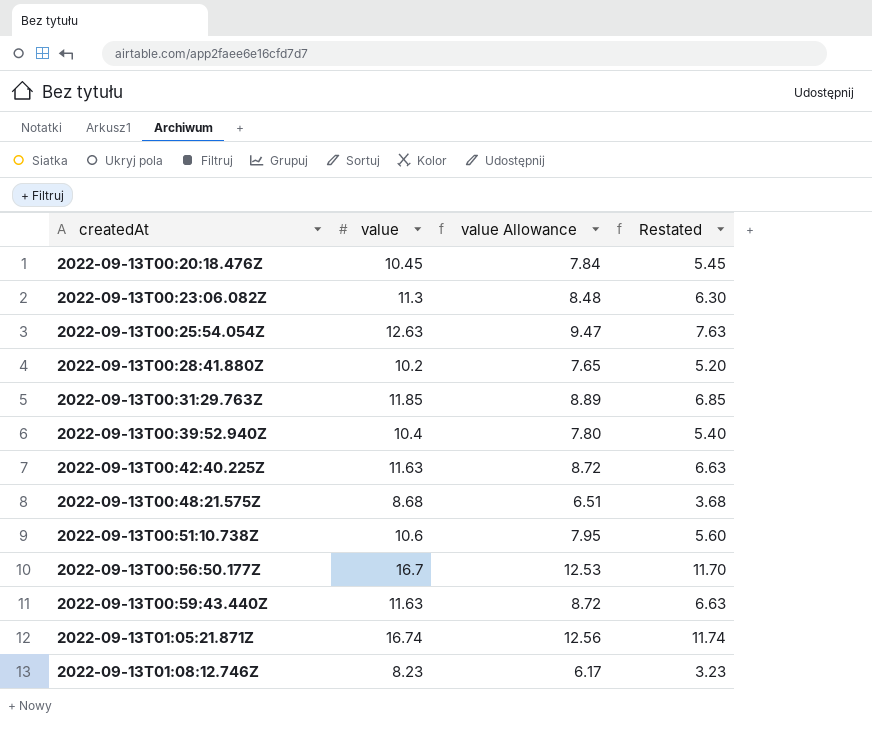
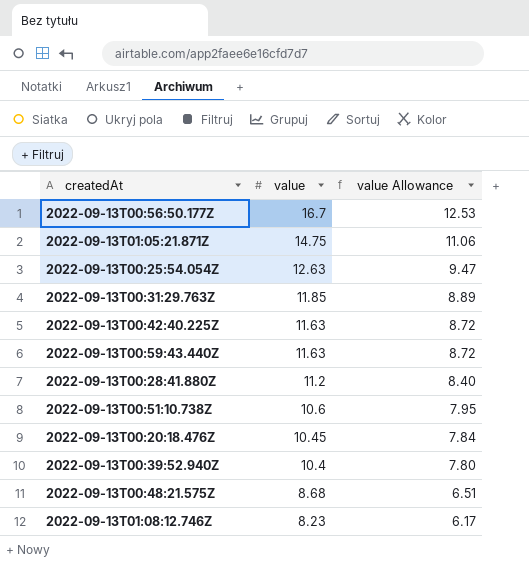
row order: createdAt ascending -> value descending
column Restated | formula: [value] - 5 -> none
row 2022-09-13T00:23:06.082Z: 11.3 | 8.48 | 6.30 -> none
2022-09-13T01:05:21.871Z | value: 16.74 -> 14.75
2022-09-13T01:05:21.871Z | value Allowance: 12.56 -> 11.06
2022-09-13T00:28:41.880Z | value: 10.2 -> 11.2
2022-09-13T00:28:41.880Z | value Allowance: 7.65 -> 8.40

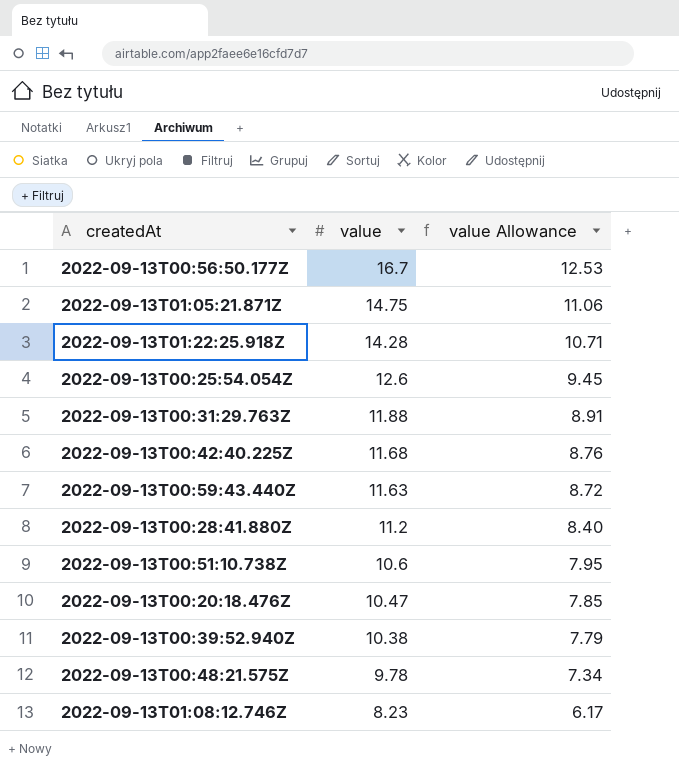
row 2022-09-13T01:22:25.918Z: none -> 14.28 | 10.71
2022-09-13T00:25:54.054Z | value: 12.63 -> 12.6
2022-09-13T00:25:54.054Z | value Allowance: 9.47 -> 9.45
2022-09-13T00:31:29.763Z | value: 11.85 -> 11.88
2022-09-13T00:31:29.763Z | value Allowance: 8.89 -> 8.91
2022-09-13T00:42:40.225Z | value: 11.63 -> 11.68
2022-09-13T00:42:40.225Z | value Allowance: 8.72 -> 8.76
2022-09-13T00:20:18.476Z | value: 10.45 -> 10.47
2022-09-13T00:20:18.476Z | value Allowance: 7.84 -> 7.85
2022-09-13T00:39:52.940Z | value: 10.4 -> 10.38
2022-09-13T00:39:52.940Z | value Allowance: 7.80 -> 7.79
2022-09-13T00:48:21.575Z | value: 8.68 -> 9.78
2022-09-13T00:48:21.575Z | value Allowance: 6.51 -> 7.34

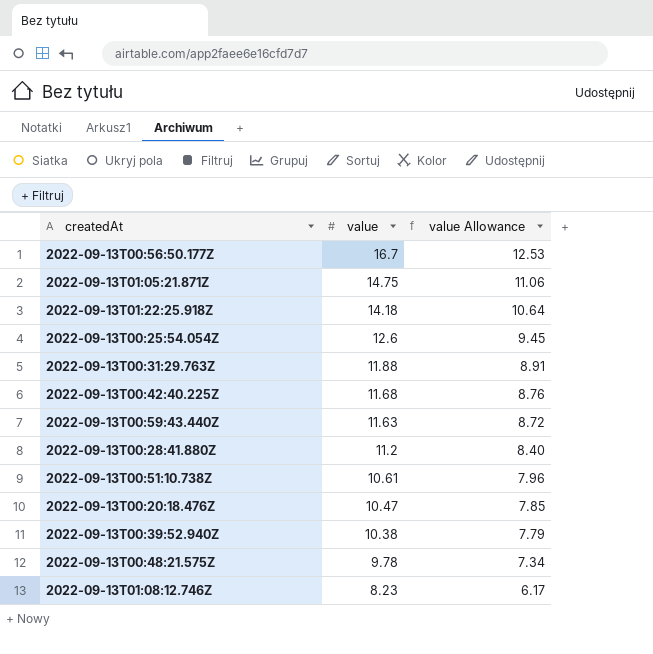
2022-09-13T01:22:25.918Z | value: 14.28 -> 14.18
2022-09-13T01:22:25.918Z | value Allowance: 10.71 -> 10.64
2022-09-13T00:51:10.738Z | value: 10.6 -> 10.61
2022-09-13T00:51:10.738Z | value Allowance: 7.95 -> 7.96

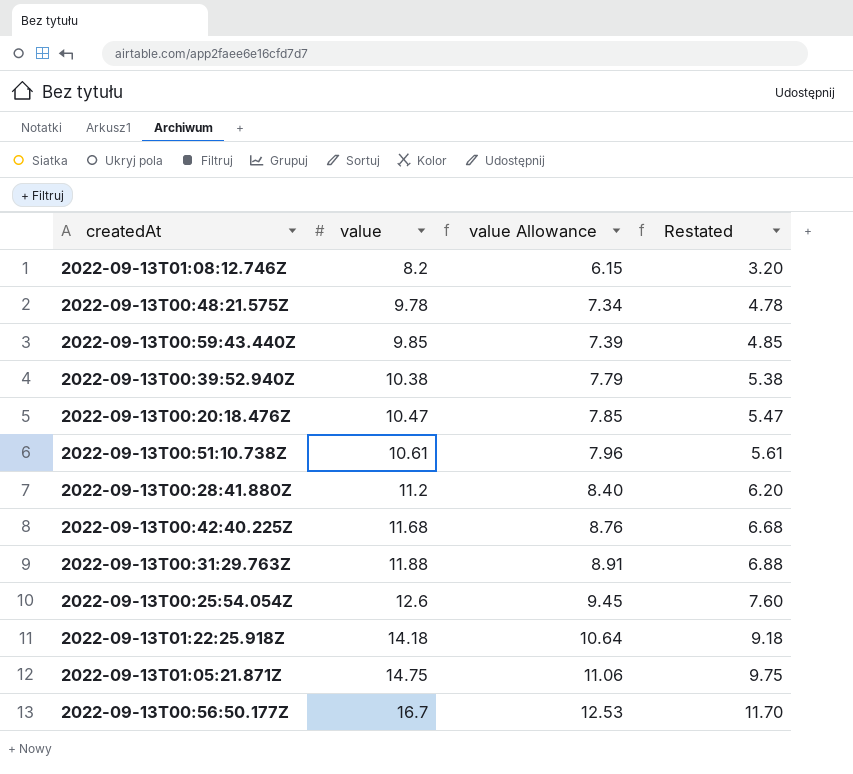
row order: value descending -> value ascending
column Restated | formula: none -> [value] - 5
2022-09-13T01:08:12.746Z | value: 8.23 -> 8.2
2022-09-13T01:08:12.746Z | value Allowance: 6.17 -> 6.15
2022-09-13T00:59:43.440Z | value: 11.63 -> 9.85
2022-09-13T00:59:43.440Z | value Allowance: 8.72 -> 7.39

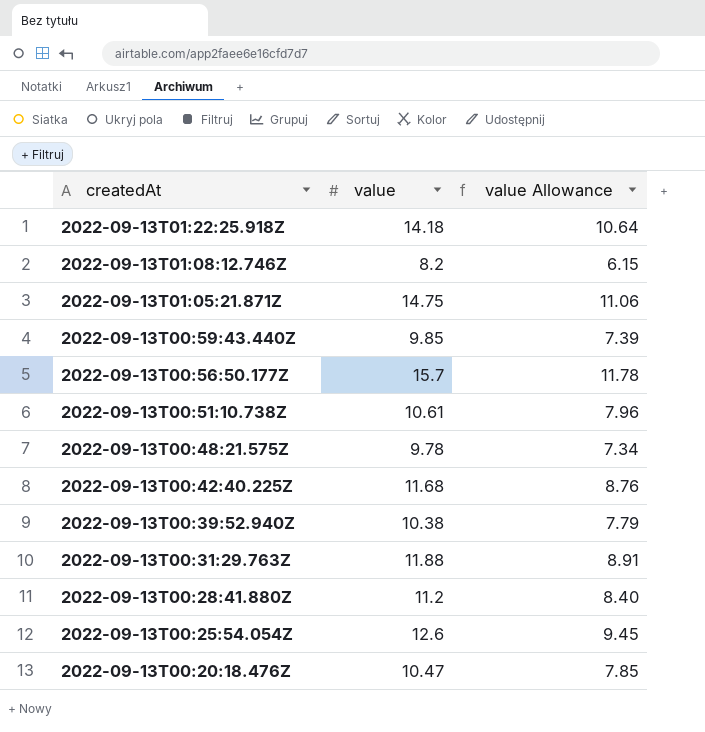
row order: value ascending -> createdAt descending
column Restated | formula: [value] - 5 -> none
2022-09-13T00:56:50.177Z | value: 16.7 -> 15.7
2022-09-13T00:56:50.177Z | value Allowance: 12.53 -> 11.78

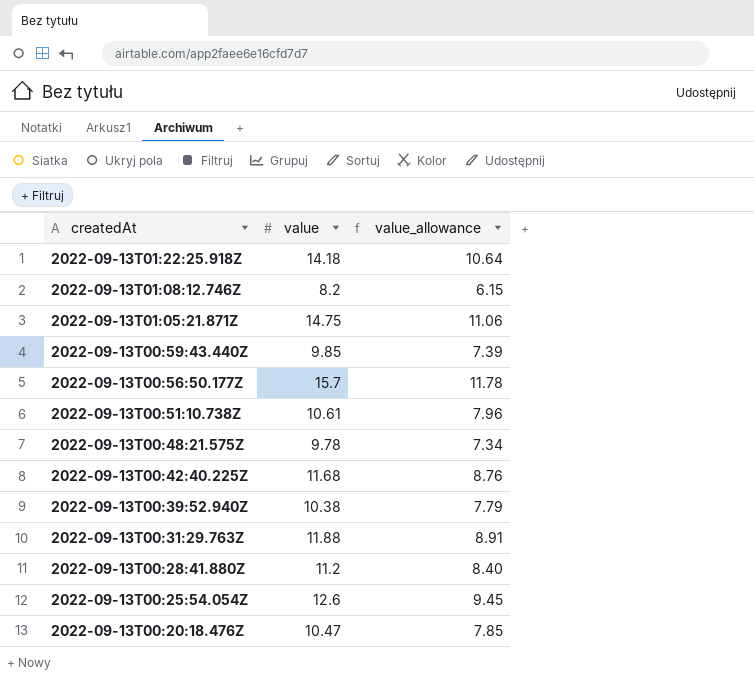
column name: value Allowance -> value_allowance

